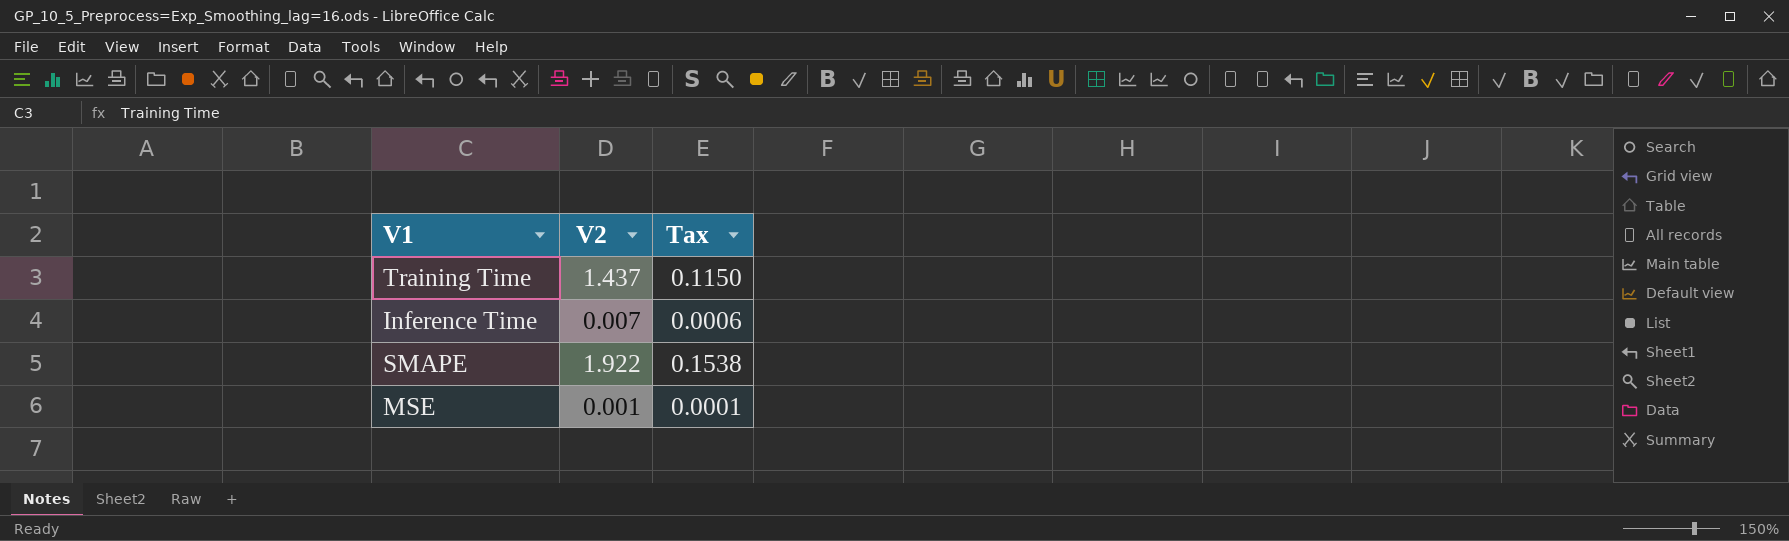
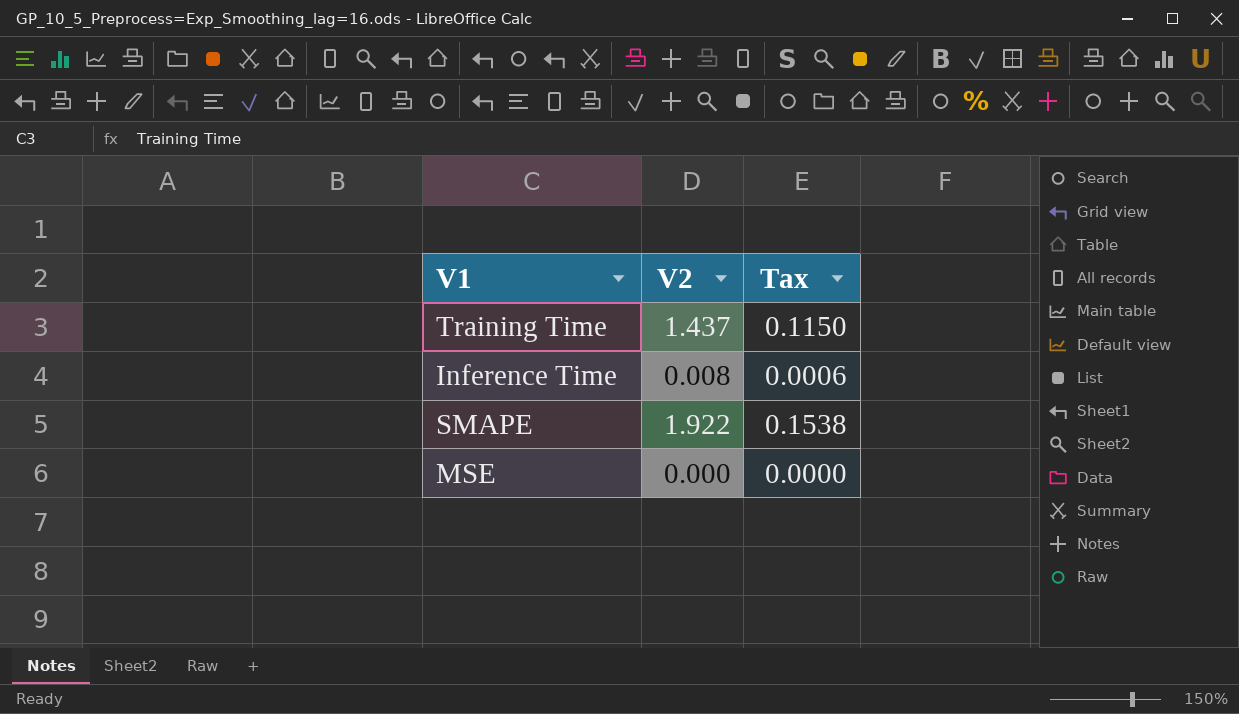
Inference Time | V2: 0.007 -> 0.008
MSE | V2: 0.001 -> 0.000
MSE | Tax: 0.0001 -> 0.0000

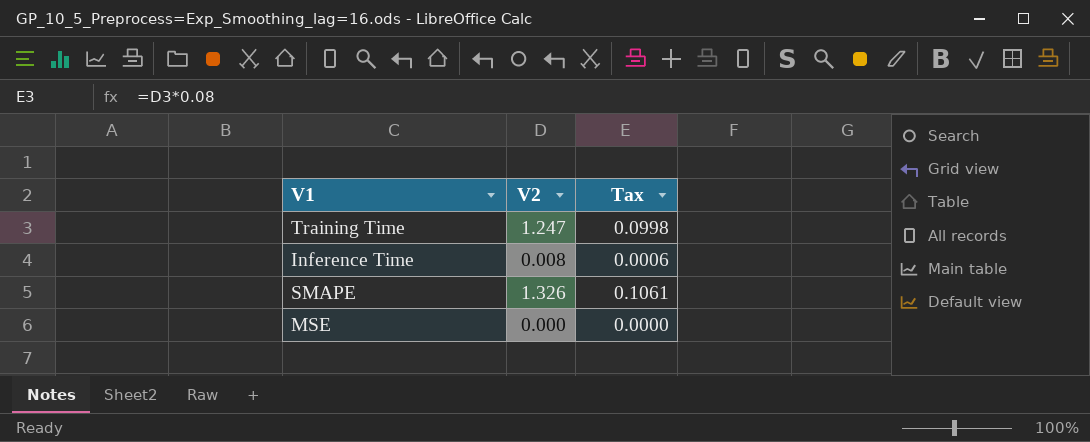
Training Time | V2: 1.437 -> 1.247
Training Time | Tax: 0.1150 -> 0.0998
SMAPE | V2: 1.922 -> 1.326
SMAPE | Tax: 0.1538 -> 0.1061

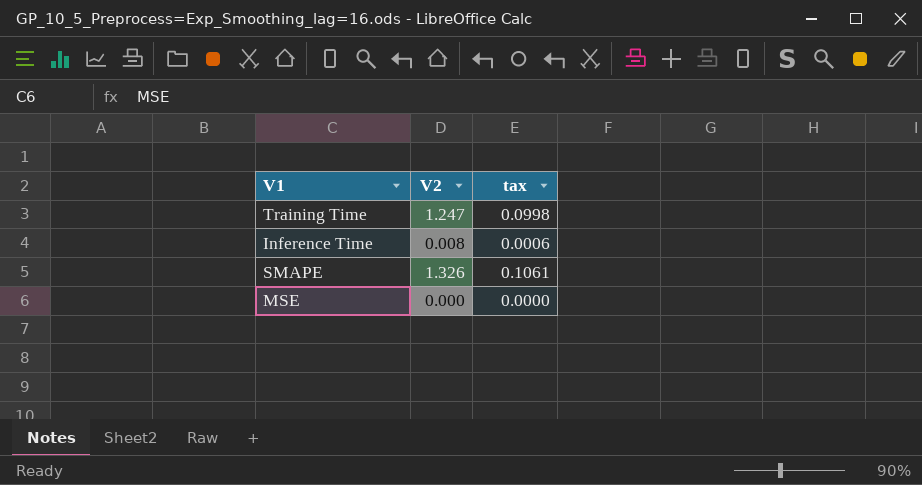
column name: Tax -> tax

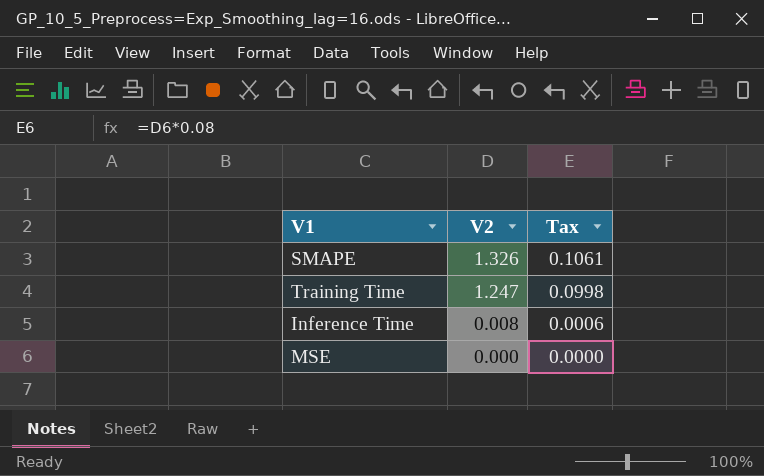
row order: none -> V2 descending
column name: tax -> Tax

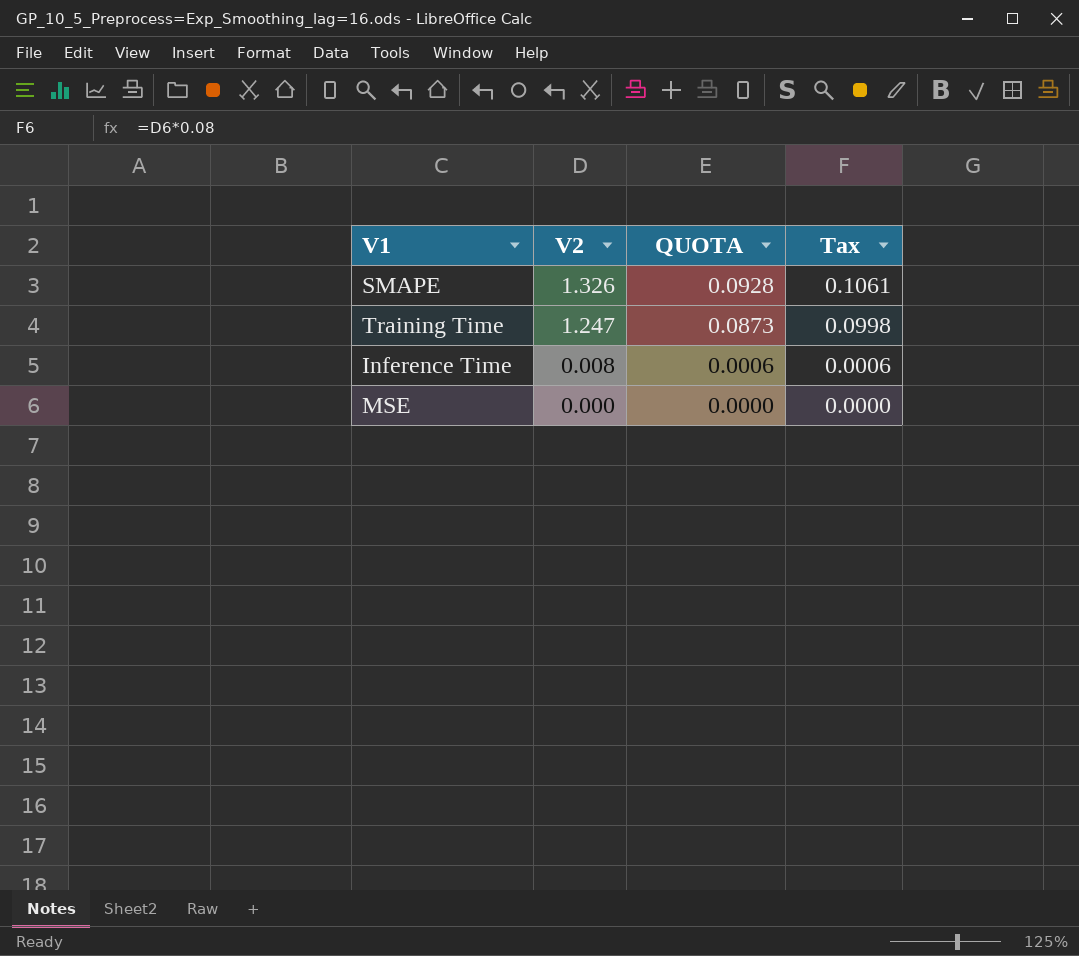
column QUOTA | formula: none -> [V2] * 0.07

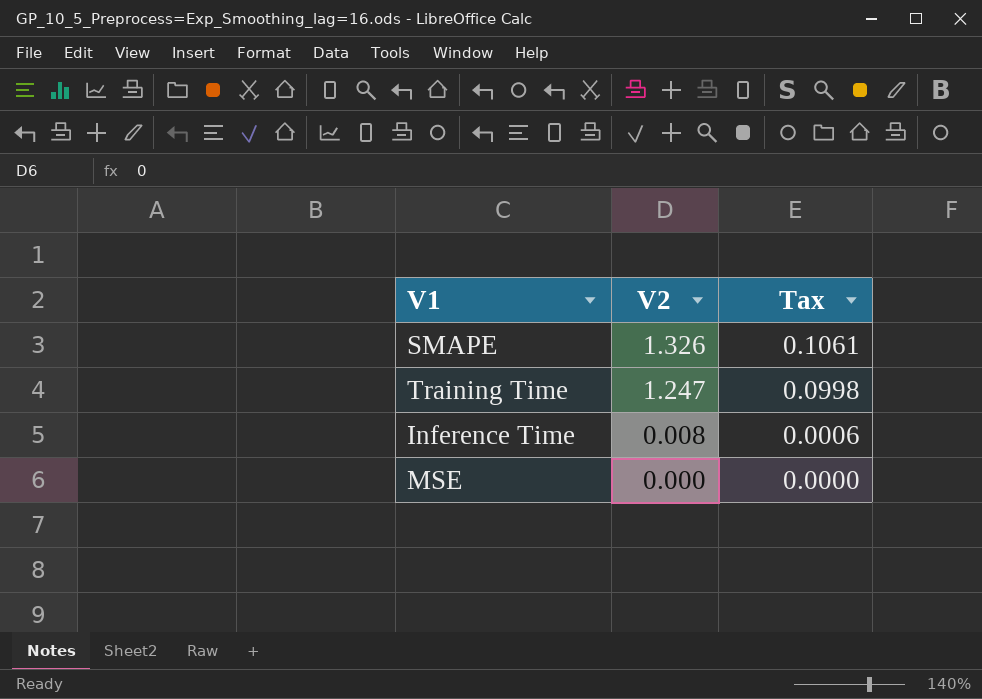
column QUOTA | formula: [V2] * 0.07 -> none

